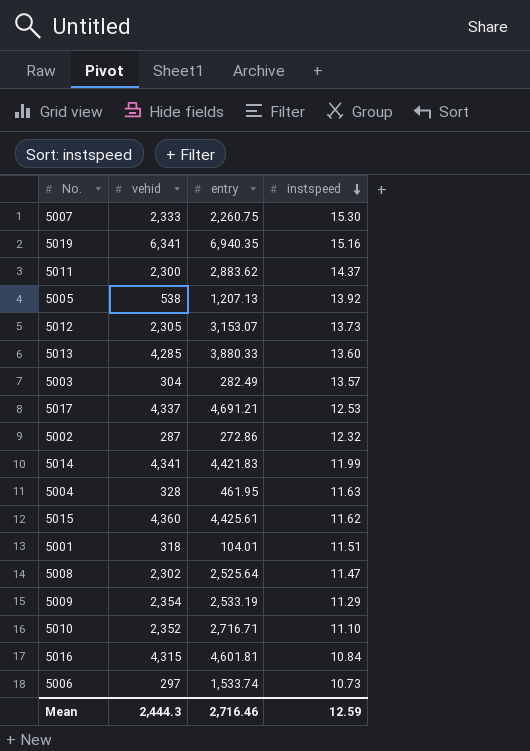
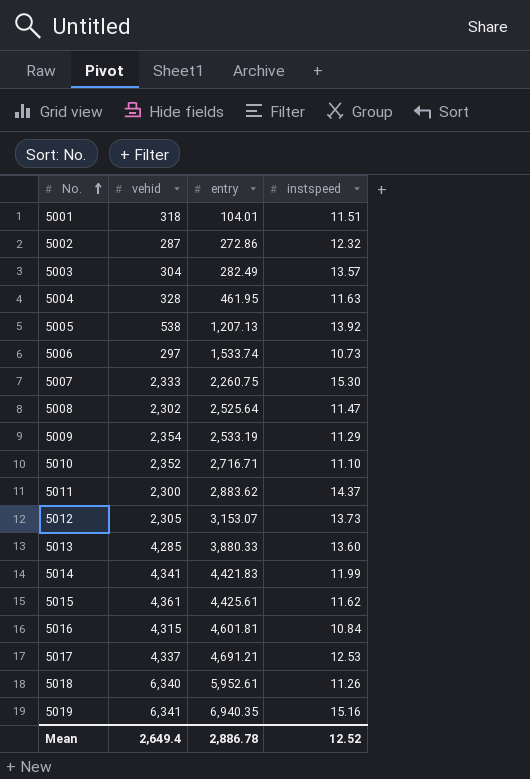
row order: instspeed descending -> No. ascending
5015 | vehid: 4,360 -> 4,361
row 5018: none -> 6,340 | 5,952.61 | 11.26
Mean | vehid: 2,444.3 -> 2,649.4
Mean | entry: 2,716.46 -> 2,886.78
Mean | instspeed: 12.59 -> 12.52

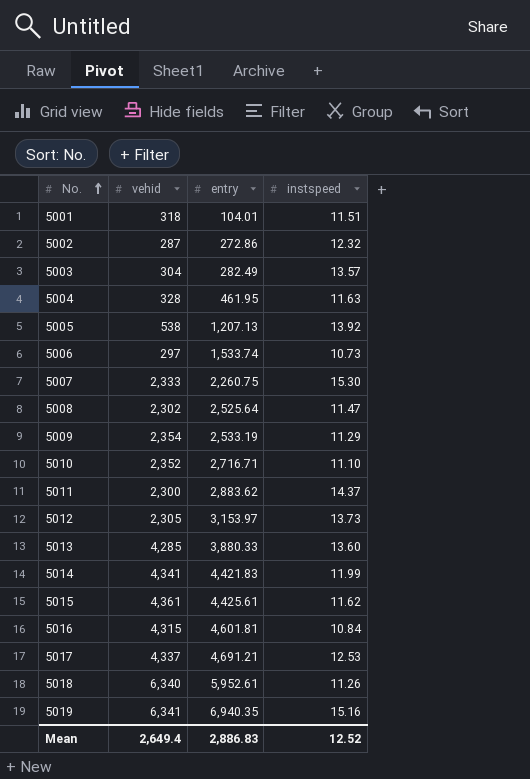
5012 | entry: 3,153.07 -> 3,153.97
Mean | entry: 2,886.78 -> 2,886.83

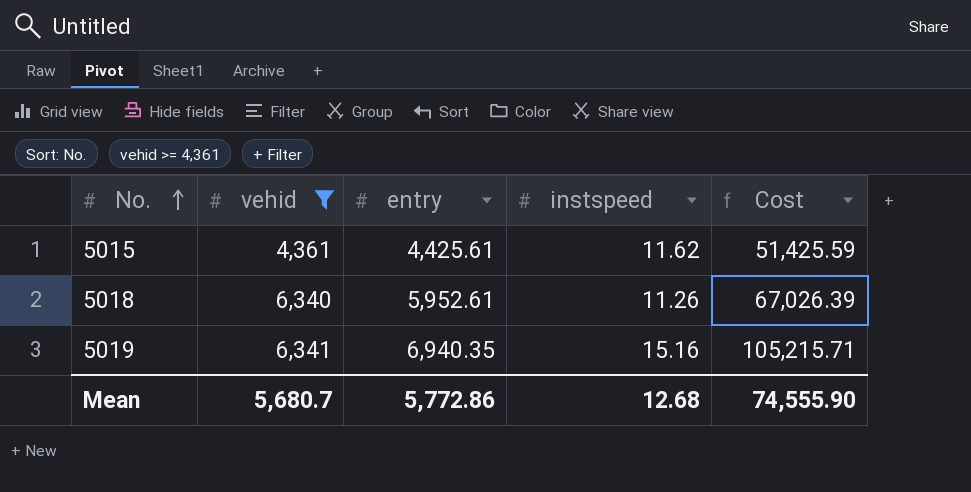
filter: none -> vehid >= 4,361
column Cost | formula: none -> [entry] * [instspeed]
Mean | vehid: 2,649.4 -> 5,680.7
Mean | entry: 2,886.83 -> 5,772.86
Mean | instspeed: 12.52 -> 12.68

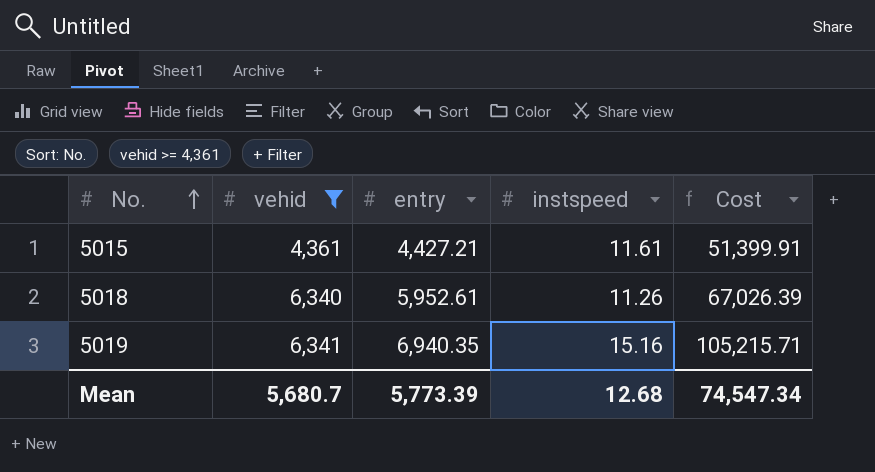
5015 | entry: 4,425.61 -> 4,427.21
5015 | instspeed: 11.62 -> 11.61
5015 | Cost: 51,425.59 -> 51,399.91
Mean | entry: 5,772.86 -> 5,773.39
Mean | Cost: 74,555.90 -> 74,547.34

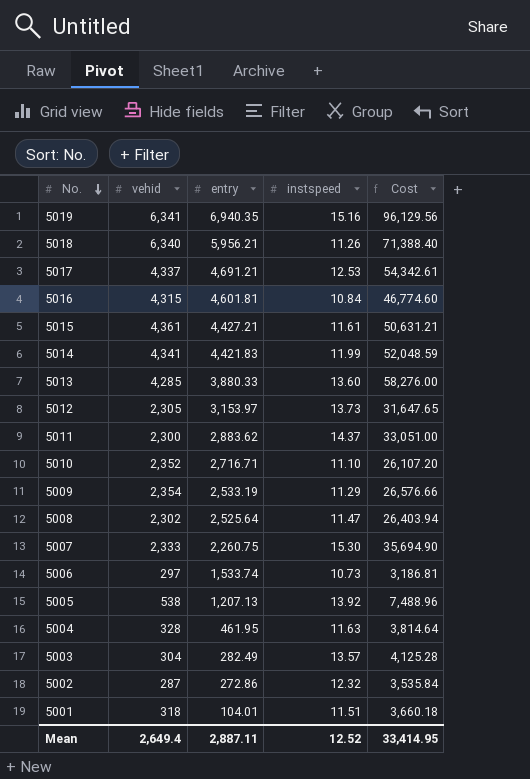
filter: vehid >= 4,361 -> none
row order: No. ascending -> No. descending
column Cost | formula: [entry] * [instspeed] -> [vehid] * [instspeed]
5018 | entry: 5,952.61 -> 5,956.21
Mean | vehid: 5,680.7 -> 2,649.4
Mean | entry: 5,773.39 -> 2,887.11
Mean | instspeed: 12.68 -> 12.52
Mean | Cost: 74,547.34 -> 33,414.95

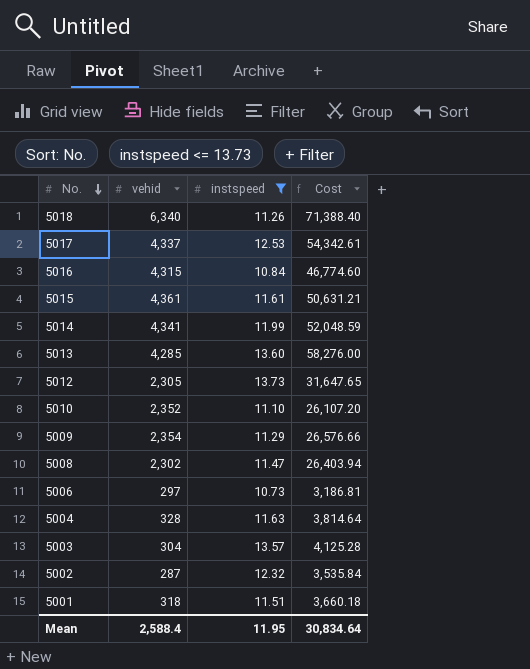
filter: none -> instspeed <= 13.73
column entry | position: 3 -> none
Mean | vehid: 2,649.4 -> 2,588.4
Mean | instspeed: 12.52 -> 11.95
Mean | Cost: 33,414.95 -> 30,834.64

